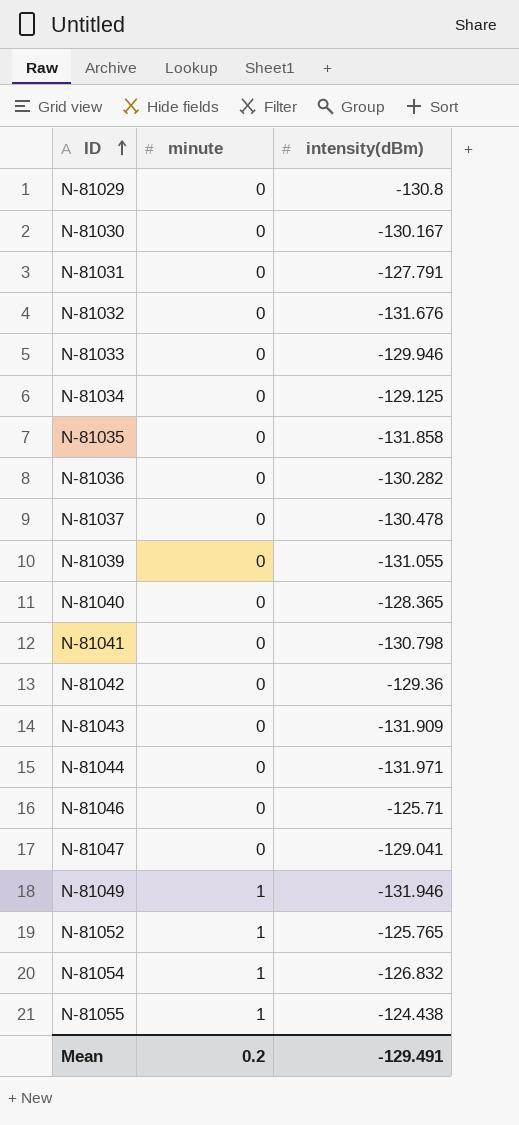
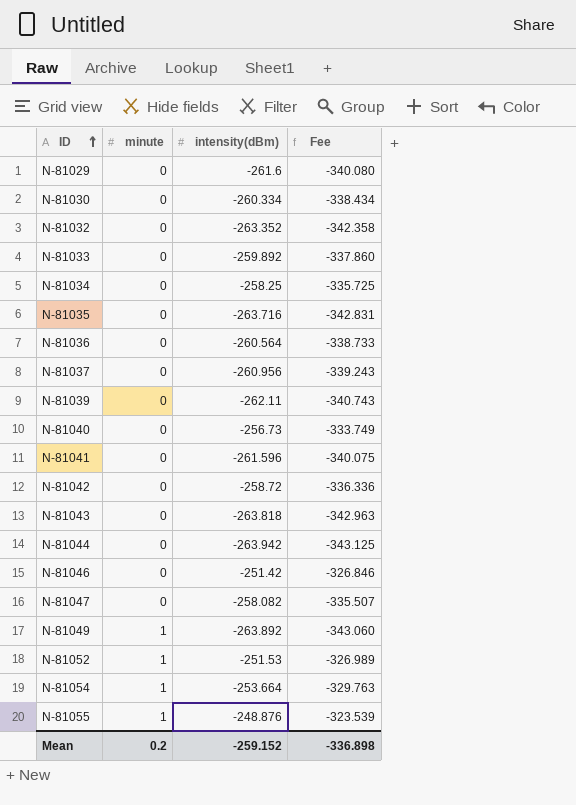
column Fee | formula: none -> [intensity(dBm)] * 1.3
row N-81031: 0 | -127.791 -> none
N-81029 | intensity(dBm): -130.8 -> -261.6
N-81030 | intensity(dBm): -130.167 -> -260.334
N-81032 | intensity(dBm): -131.676 -> -263.352
N-81033 | intensity(dBm): -129.946 -> -259.892
N-81034 | intensity(dBm): -129.125 -> -258.25
N-81035 | intensity(dBm): -131.858 -> -263.716
N-81036 | intensity(dBm): -130.282 -> -260.564
N-81037 | intensity(dBm): -130.478 -> -260.956
N-81039 | intensity(dBm): -131.055 -> -262.11
N-81040 | intensity(dBm): -128.365 -> -256.73
N-81041 | intensity(dBm): -130.798 -> -261.596
N-81042 | intensity(dBm): -129.36 -> -258.72
N-81043 | intensity(dBm): -131.909 -> -263.818
N-81044 | intensity(dBm): -131.971 -> -263.942
N-81046 | intensity(dBm): -125.71 -> -251.42
N-81047 | intensity(dBm): -129.041 -> -258.082
N-81049 | intensity(dBm): -131.946 -> -263.892
N-81052 | intensity(dBm): -125.765 -> -251.53
N-81054 | intensity(dBm): -126.832 -> -253.664
N-81055 | intensity(dBm): -124.438 -> -248.876
Mean | intensity(dBm): -129.491 -> -259.152

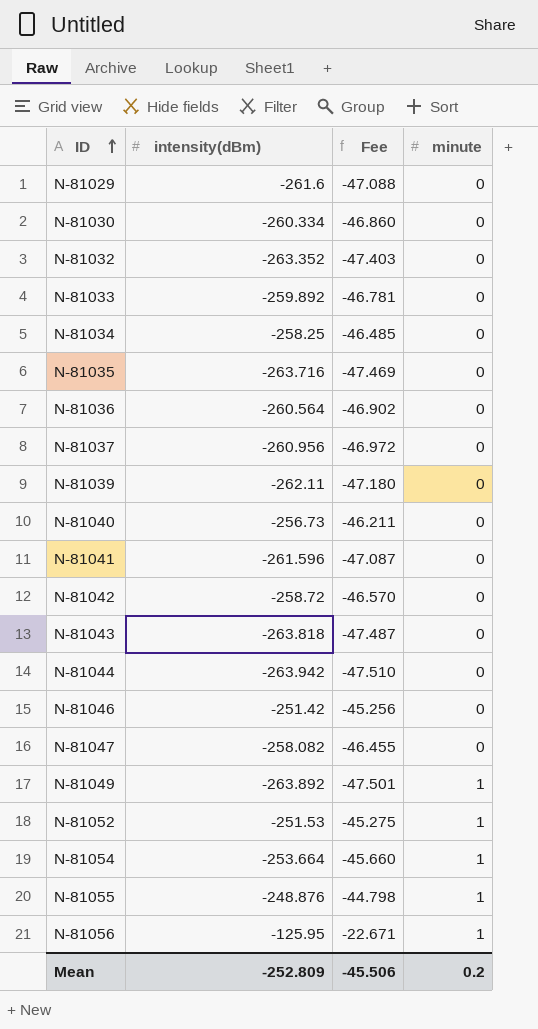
column Fee | formula: [intensity(dBm)] * 1.3 -> [intensity(dBm)] * 0.18
column minute | position: 2 -> 4
row N-81056: none -> -125.95 | -22.671 | 1
Mean | intensity(dBm): -259.152 -> -252.809
Mean | Fee: -336.898 -> -45.506

